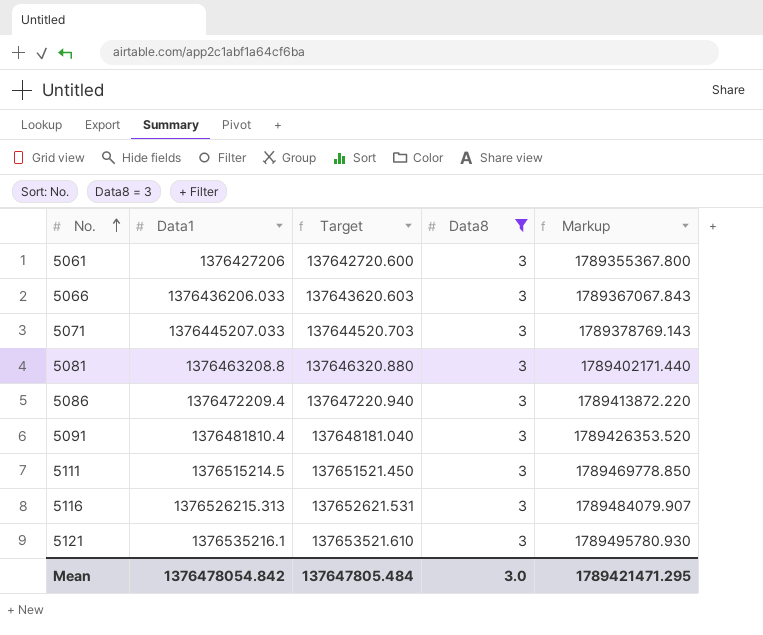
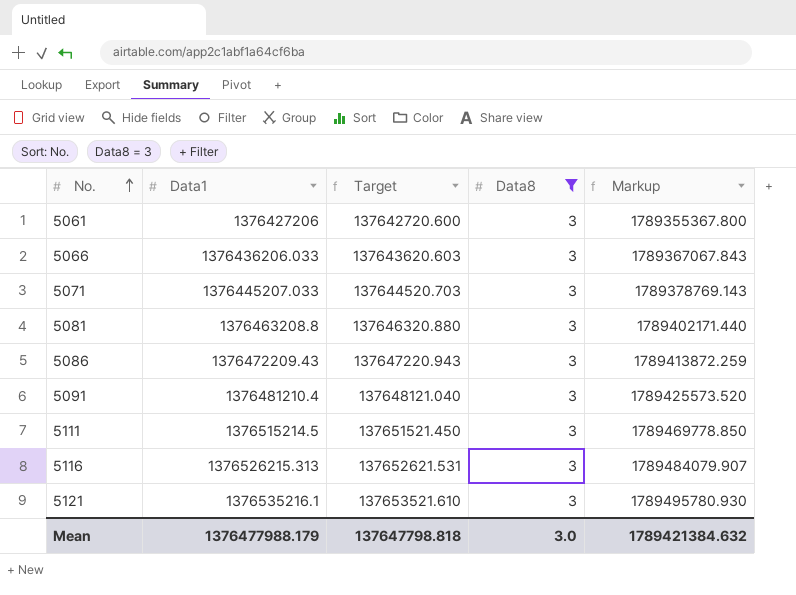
5086 | Data1: 1376472209.4 -> 1376472209.43
5086 | Target: 137647220.940 -> 137647220.943
5086 | Markup: 1789413872.220 -> 1789413872.259
5091 | Data1: 1376481810.4 -> 1376481210.4
5091 | Target: 137648181.040 -> 137648121.040
5091 | Markup: 1789426353.520 -> 1789425573.520
Mean | Data1: 1376478054.842 -> 1376477988.179
Mean | Target: 137647805.484 -> 137647798.818
Mean | Markup: 1789421471.295 -> 1789421384.632

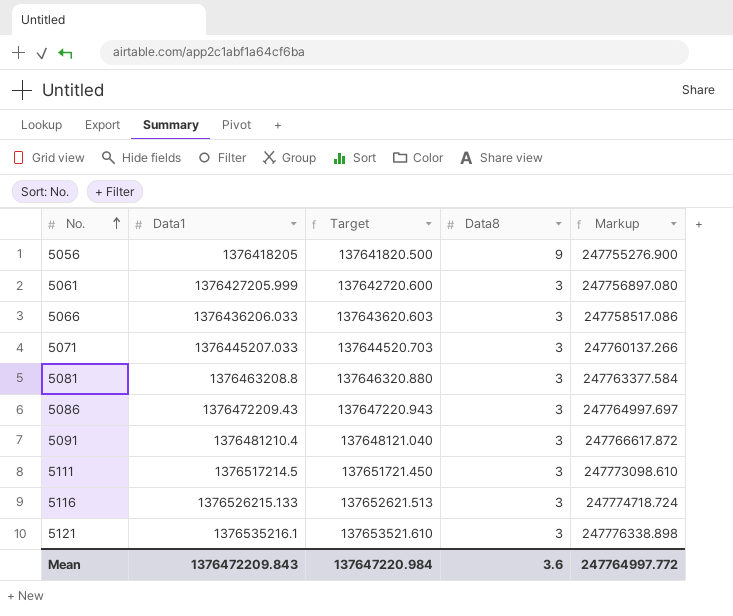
filter: Data8 = 3 -> none
column Markup | formula: [Data1] * 1.3 -> [Data1] * 0.18
5061 | Data1: 1376427206 -> 1376427205.999
5111 | Data1: 1376515214.5 -> 1376517214.5
5111 | Target: 137651521.450 -> 137651721.450
5116 | Data1: 1376526215.313 -> 1376526215.133
5116 | Target: 137652621.531 -> 137652621.513
Mean | Data1: 1376477988.179 -> 1376472209.843
Mean | Target: 137647798.818 -> 137647220.984
Mean | Data8: 3.0 -> 3.6
Mean | Markup: 1789421384.632 -> 247764997.772

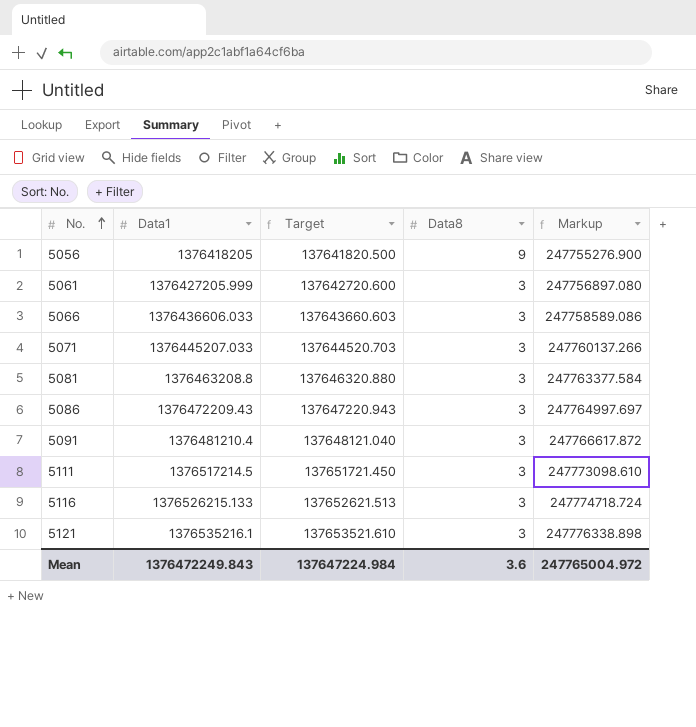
5066 | Data1: 1376436206.033 -> 1376436606.033
5066 | Target: 137643620.603 -> 137643660.603
5066 | Markup: 247758517.086 -> 247758589.086
Mean | Data1: 1376472209.843 -> 1376472249.843
Mean | Target: 137647220.984 -> 137647224.984
Mean | Markup: 247764997.772 -> 247765004.972

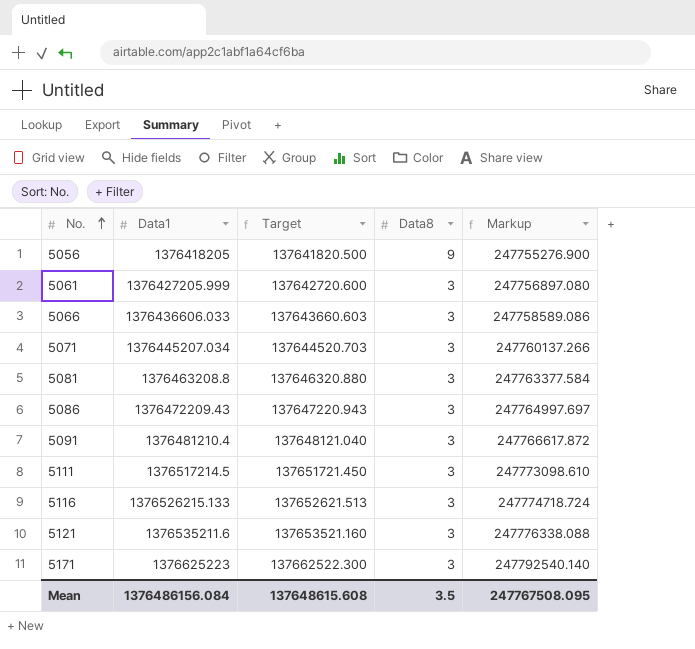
5071 | Data1: 1376445207.033 -> 1376445207.034
5121 | Data1: 1376535216.1 -> 1376535211.6
5121 | Target: 137653521.610 -> 137653521.160
5121 | Markup: 247776338.898 -> 247776338.088
row 5171: none -> 1376625223 | 137662522.300 | 3 | 247792540.140
Mean | Data1: 1376472249.843 -> 1376486156.084
Mean | Target: 137647224.984 -> 137648615.608
Mean | Data8: 3.6 -> 3.5
Mean | Markup: 247765004.972 -> 247767508.095

